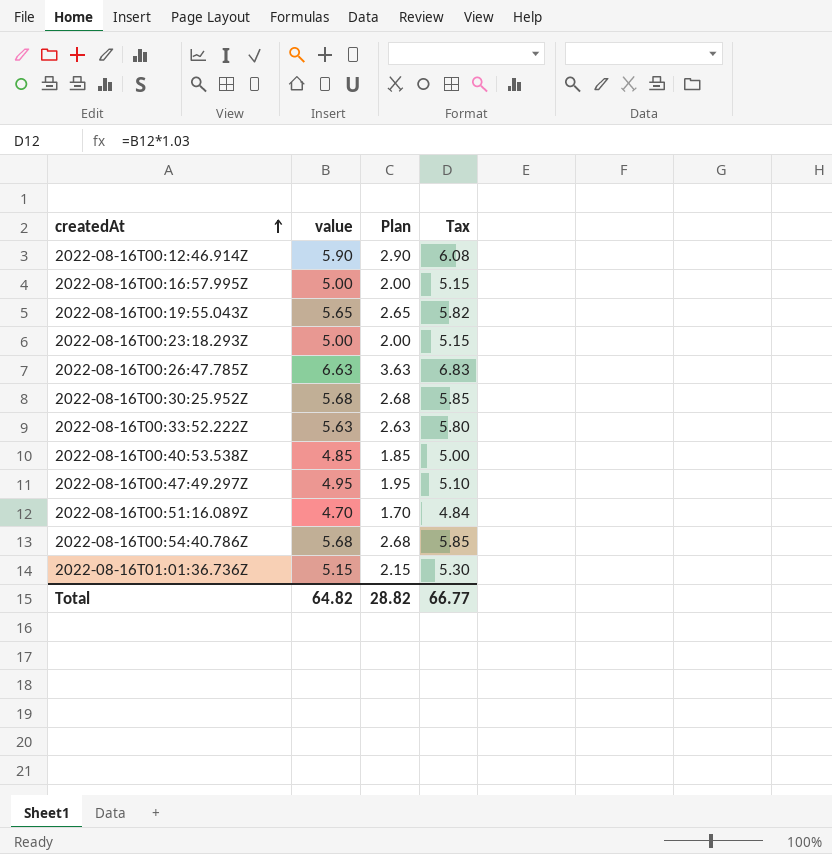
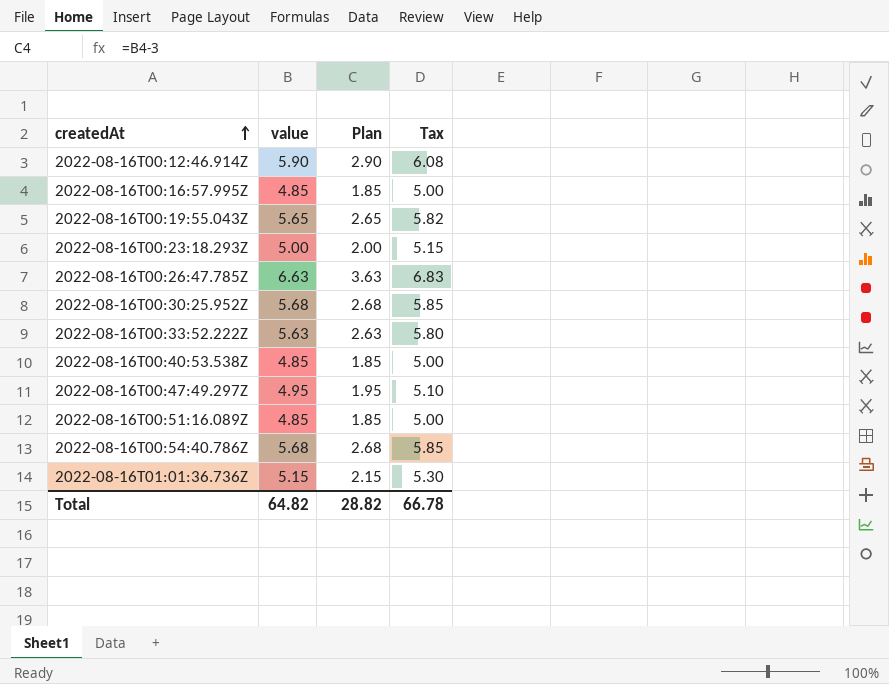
2022-08-16T00:16:57.995Z | value: 5.00 -> 4.85
2022-08-16T00:16:57.995Z | Plan: 2.00 -> 1.85
2022-08-16T00:16:57.995Z | Tax: 5.15 -> 5.00
2022-08-16T00:51:16.089Z | value: 4.70 -> 4.85
2022-08-16T00:51:16.089Z | Plan: 1.70 -> 1.85
2022-08-16T00:51:16.089Z | Tax: 4.84 -> 5.00
Total | Tax: 66.77 -> 66.78

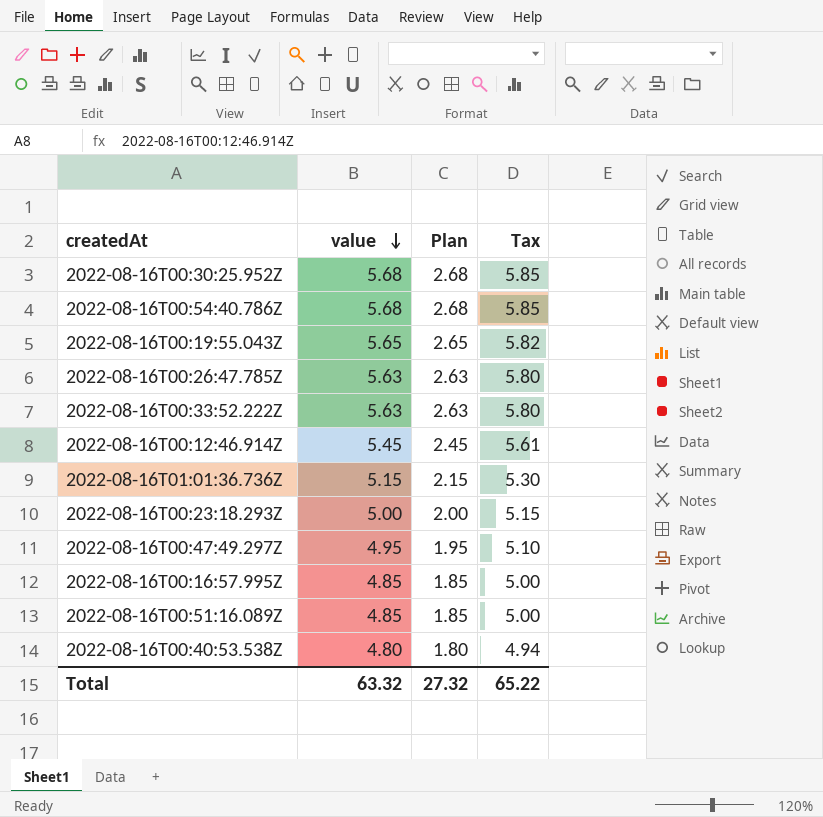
row order: createdAt ascending -> value descending
2022-08-16T00:26:47.785Z | value: 6.63 -> 5.63
2022-08-16T00:26:47.785Z | Plan: 3.63 -> 2.63
2022-08-16T00:26:47.785Z | Tax: 6.83 -> 5.80
2022-08-16T00:12:46.914Z | value: 5.90 -> 5.45
2022-08-16T00:12:46.914Z | Plan: 2.90 -> 2.45
2022-08-16T00:12:46.914Z | Tax: 6.08 -> 5.61
2022-08-16T00:40:53.538Z | value: 4.85 -> 4.80
2022-08-16T00:40:53.538Z | Plan: 1.85 -> 1.80
2022-08-16T00:40:53.538Z | Tax: 5.00 -> 4.94
Total | value: 64.82 -> 63.32
Total | Plan: 28.82 -> 27.32
Total | Tax: 66.78 -> 65.22

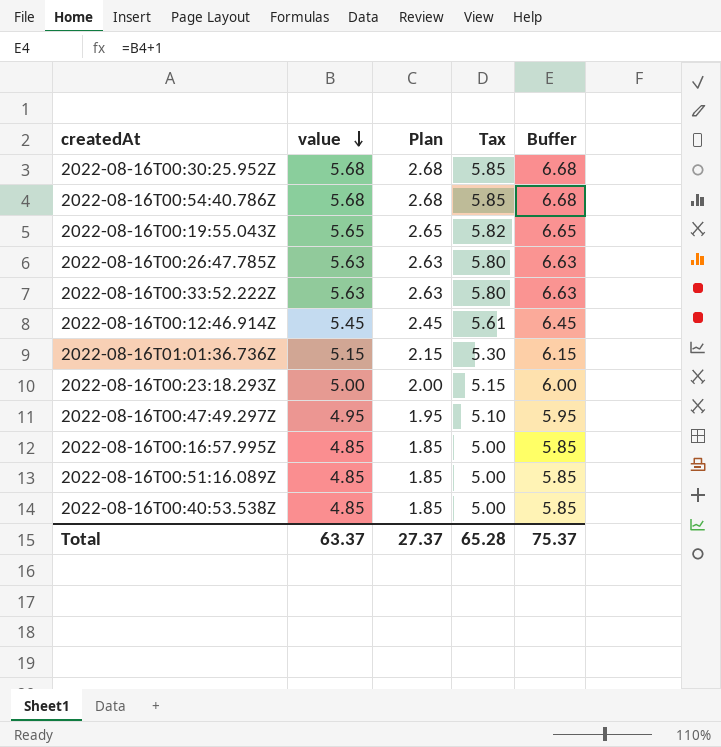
column Buffer | formula: none -> [value] + 1
2022-08-16T00:40:53.538Z | value: 4.80 -> 4.85
2022-08-16T00:40:53.538Z | Plan: 1.80 -> 1.85
2022-08-16T00:40:53.538Z | Tax: 4.94 -> 5.00
Total | value: 63.32 -> 63.37
Total | Plan: 27.32 -> 27.37
Total | Tax: 65.22 -> 65.28

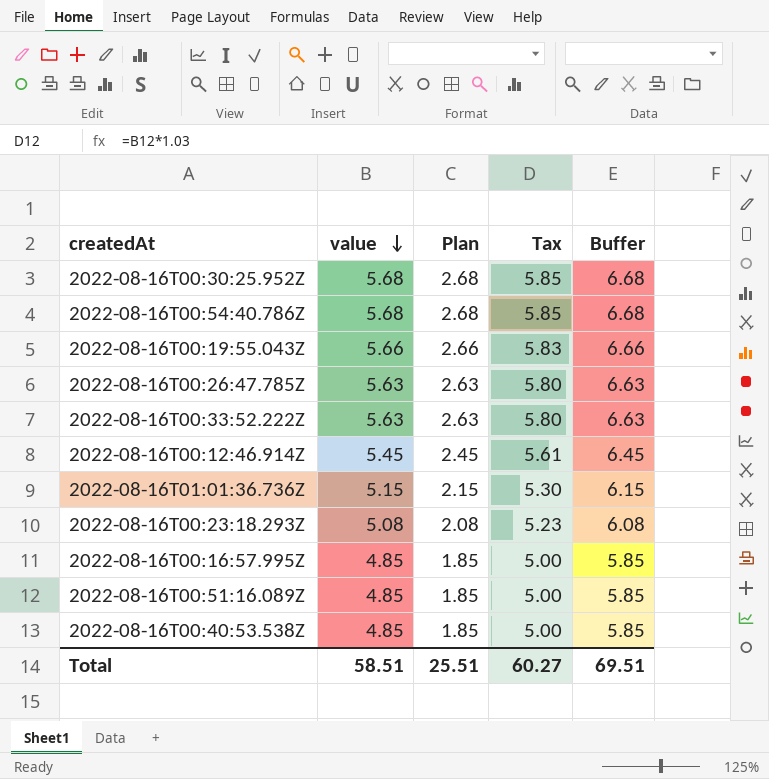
row 2022-08-16T00:47:49.297Z: 4.95 | 1.95 | 5.10 | 5.95 -> none
2022-08-16T00:19:55.043Z | value: 5.65 -> 5.66
2022-08-16T00:19:55.043Z | Plan: 2.65 -> 2.66
2022-08-16T00:19:55.043Z | Tax: 5.82 -> 5.83
2022-08-16T00:19:55.043Z | Buffer: 6.65 -> 6.66
2022-08-16T00:23:18.293Z | value: 5.00 -> 5.08
2022-08-16T00:23:18.293Z | Plan: 2.00 -> 2.08
2022-08-16T00:23:18.293Z | Tax: 5.15 -> 5.23
2022-08-16T00:23:18.293Z | Buffer: 6.00 -> 6.08
Total | value: 63.37 -> 58.51
Total | Plan: 27.37 -> 25.51
Total | Tax: 65.28 -> 60.27
Total | Buffer: 75.37 -> 69.51

